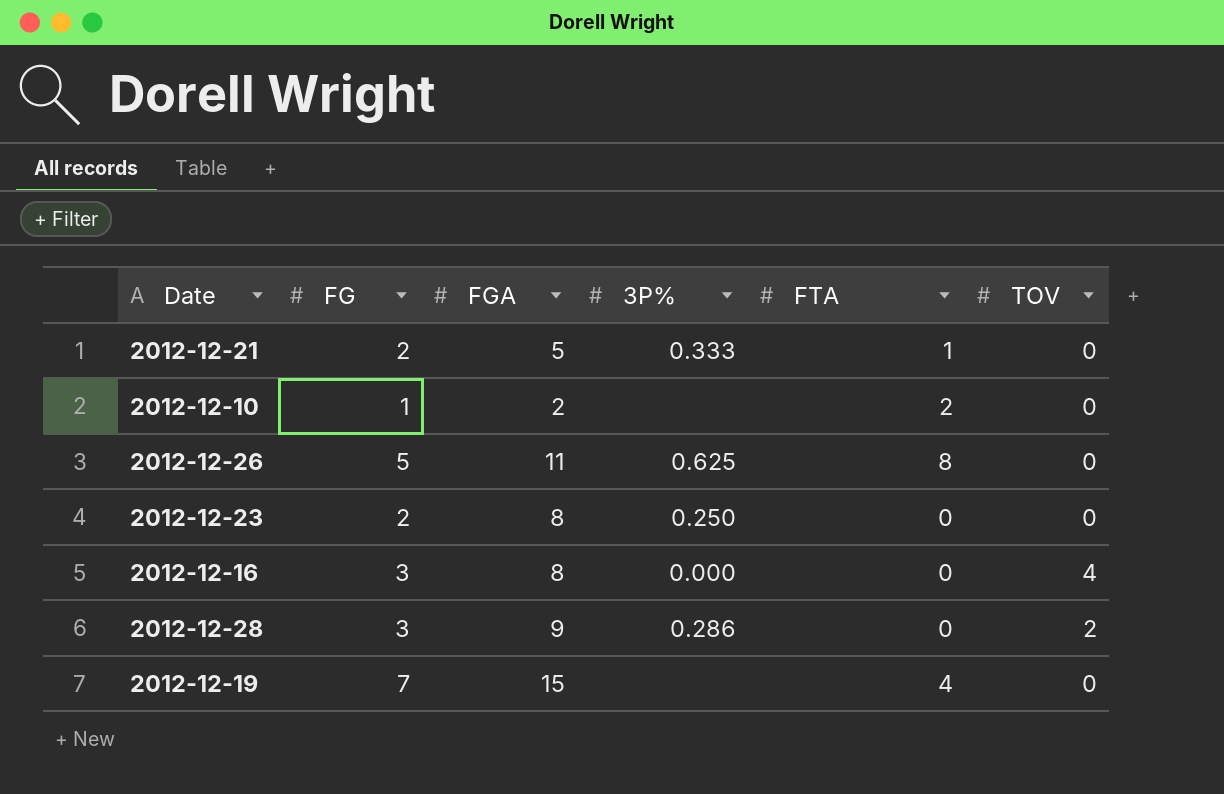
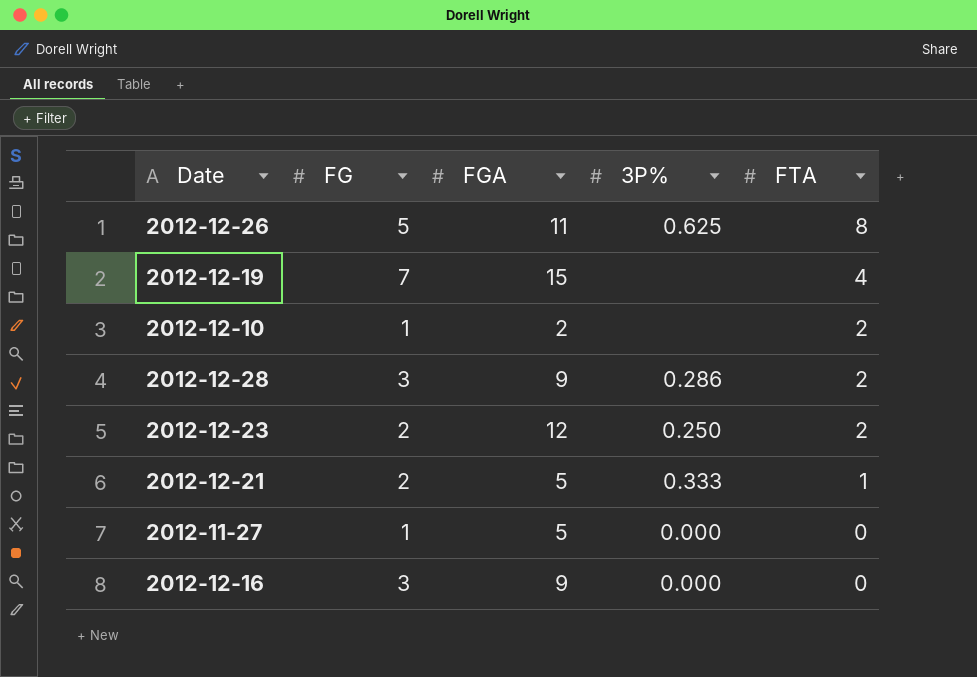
row order: none -> FTA descending
column TOV | position: 6 -> none
2012-12-28 | FTA: 0 -> 2
2012-12-23 | FGA: 8 -> 12
2012-12-23 | FTA: 0 -> 2
row 2012-11-27: none -> 1 | 5 | 0.000 | 0
2012-12-16 | FGA: 8 -> 9

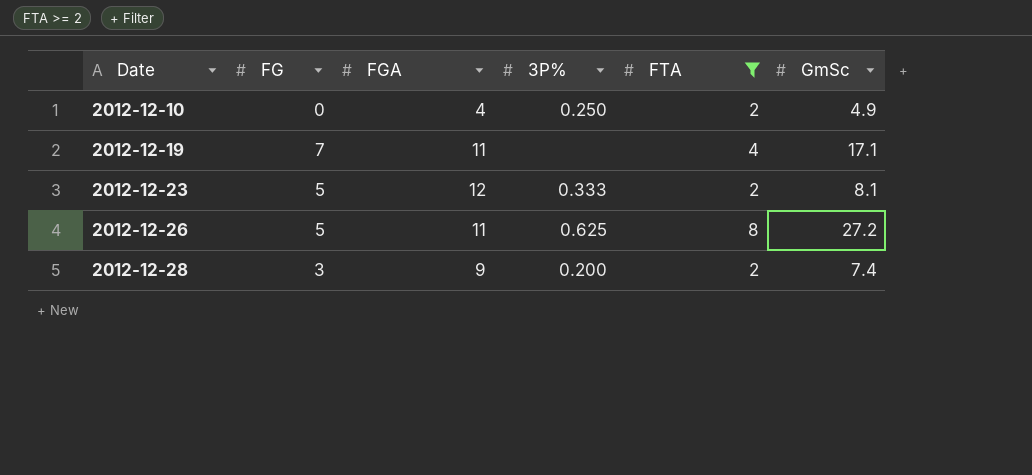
filter: none -> FTA >= 2
row order: FTA descending -> Date ascending
column GmSc | position: none -> 6
2012-12-10 | FG: 1 -> 0
2012-12-10 | FGA: 2 -> 4
2012-12-10 | 3P%: none -> 0.250
2012-12-19 | FGA: 15 -> 11
2012-12-23 | FG: 2 -> 5
2012-12-23 | 3P%: 0.250 -> 0.333
2012-12-28 | 3P%: 0.286 -> 0.200

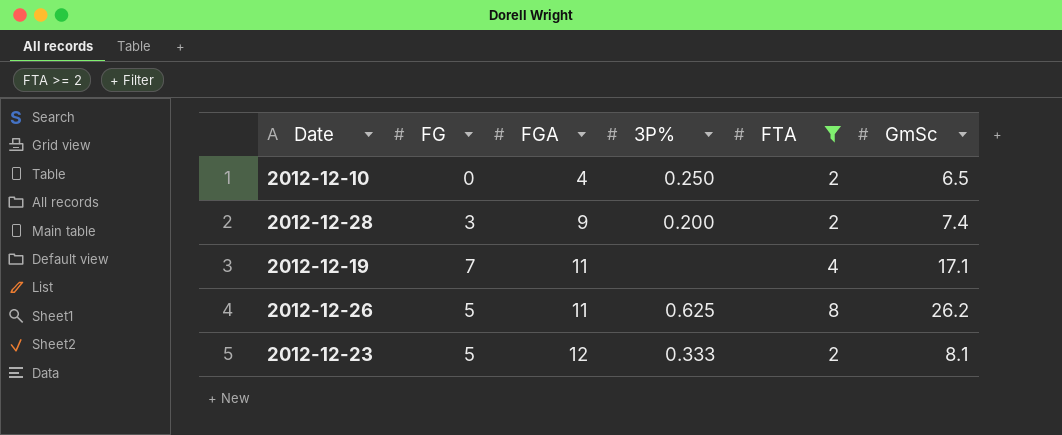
row order: Date ascending -> FGA ascending
2012-12-10 | GmSc: 4.9 -> 6.5
2012-12-26 | GmSc: 27.2 -> 26.2

